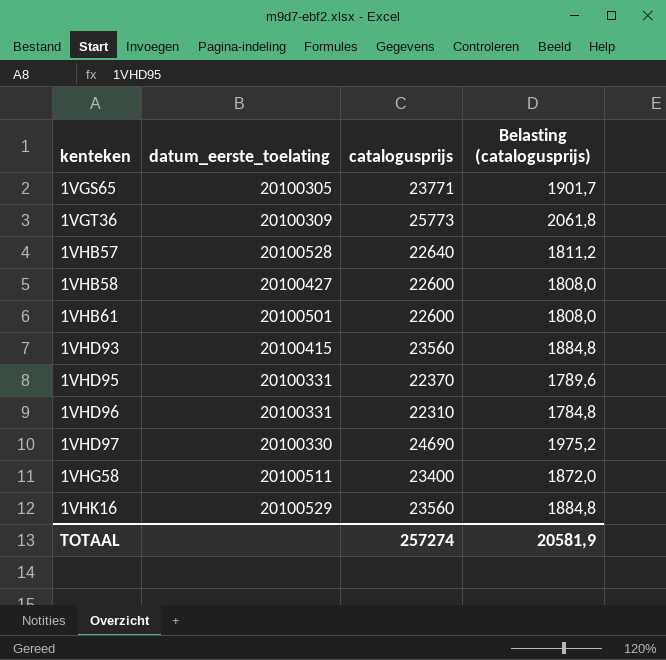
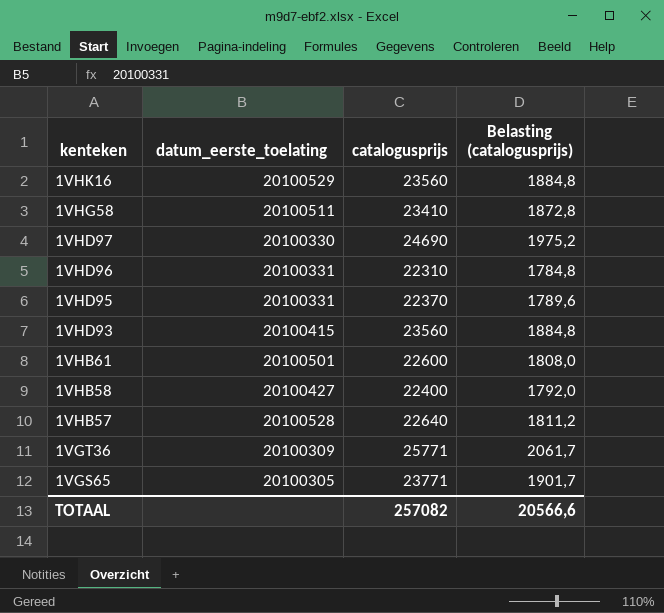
row order: kenteken ascending -> kenteken descending
1VHG58 | catalogusprijs: 23400 -> 23410
1VHG58 | Belasting (catalogusprijs): 1872,0 -> 1872,8
1VHB58 | catalogusprijs: 22600 -> 22400
1VHB58 | Belasting (catalogusprijs): 1808,0 -> 1792,0
1VGT36 | catalogusprijs: 25773 -> 25771
1VGT36 | Belasting (catalogusprijs): 2061,8 -> 2061,7
TOTAAL | catalogusprijs: 257274 -> 257082
TOTAAL | Belasting (catalogusprijs): 20581,9 -> 20566,6

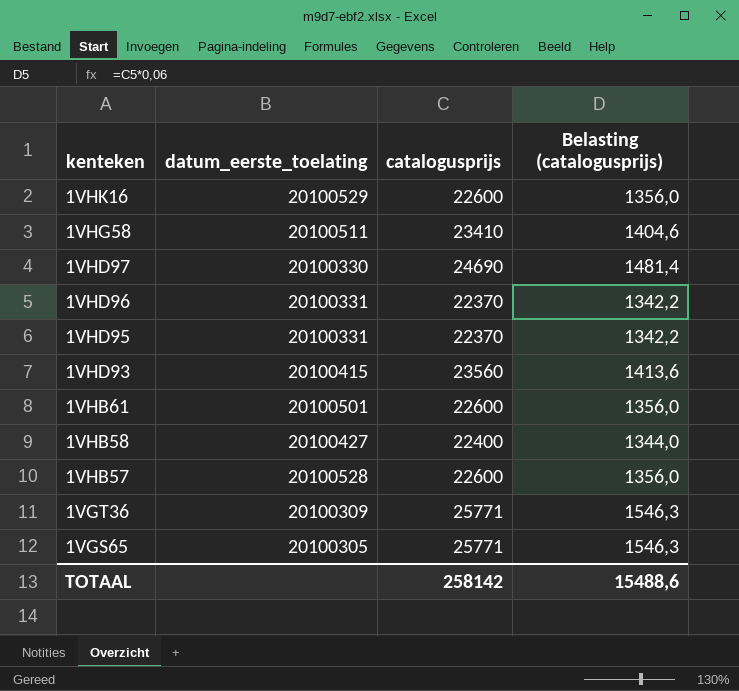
column Belasting (catalogusprijs) | formula: [catalogusprijs] * 0,08 -> [catalogusprijs] * 0,06
1VHK16 | catalogusprijs: 23560 -> 22600
1VHD96 | catalogusprijs: 22310 -> 22370
1VHB57 | catalogusprijs: 22640 -> 22600
1VGS65 | catalogusprijs: 23771 -> 25771
TOTAAL | catalogusprijs: 257082 -> 258142
TOTAAL | Belasting (catalogusprijs): 20566,6 -> 15488,6

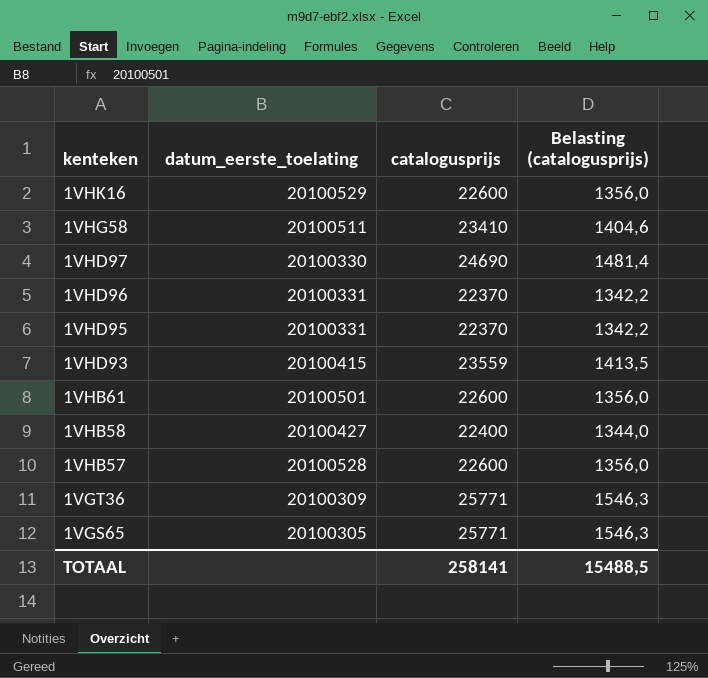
1VHD93 | catalogusprijs: 23560 -> 23559
1VHD93 | Belasting (catalogusprijs): 1413,6 -> 1413,5
TOTAAL | catalogusprijs: 258142 -> 258141
TOTAAL | Belasting (catalogusprijs): 15488,6 -> 15488,5

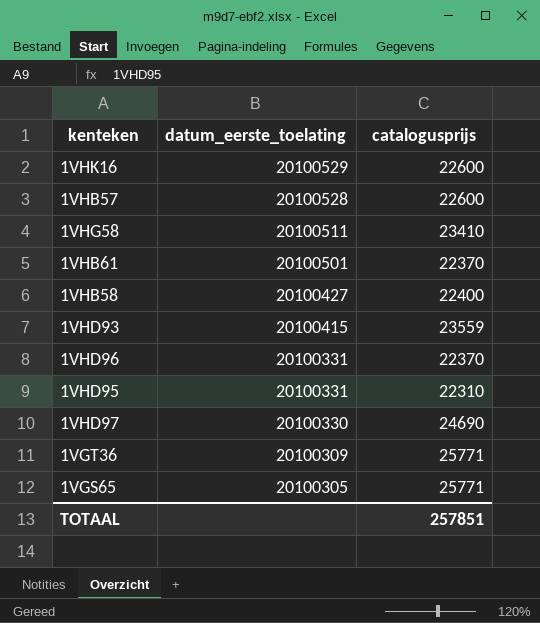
row order: kenteken descending -> datum_eerste_toelating descending
column Belasting (catalogusprijs) | formula: [catalogusprijs] * 0,06 -> none
1VHB61 | catalogusprijs: 22600 -> 22370
1VHD95 | catalogusprijs: 22370 -> 22310
TOTAAL | catalogusprijs: 258141 -> 257851

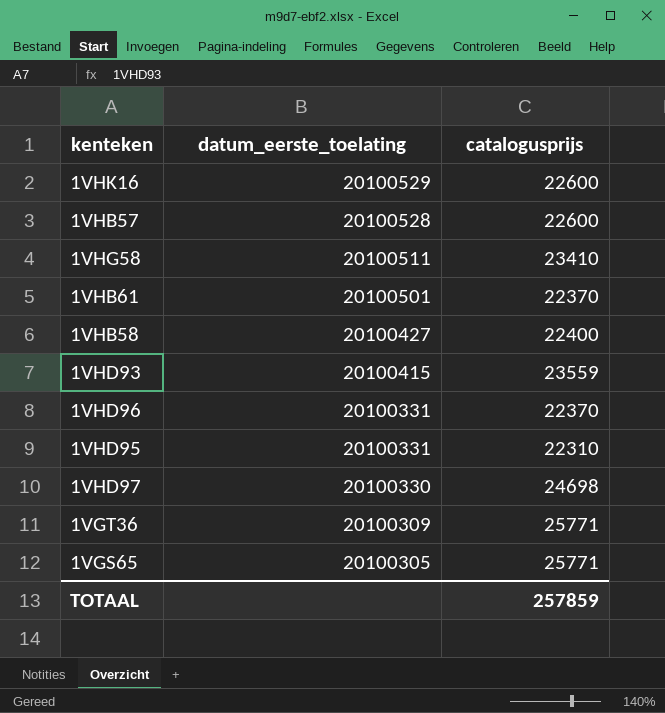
1VHD97 | catalogusprijs: 24690 -> 24698
TOTAAL | catalogusprijs: 257851 -> 257859

